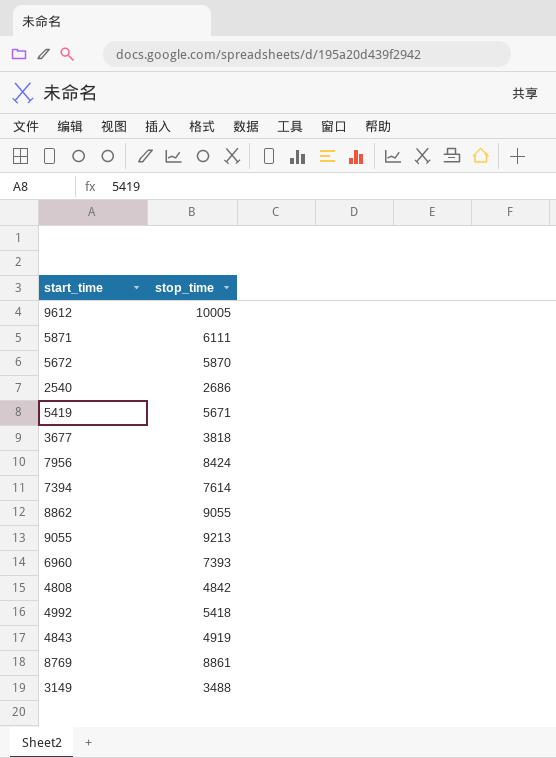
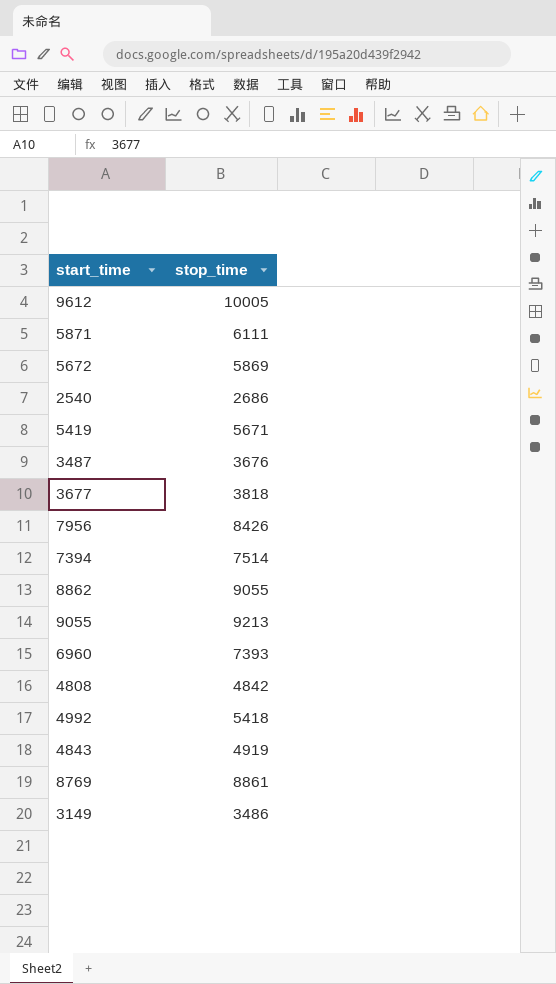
5672 | stop_time: 5870 -> 5869
row 3487: none -> 3676
7956 | stop_time: 8424 -> 8426
7394 | stop_time: 7614 -> 7514
3149 | stop_time: 3488 -> 3486

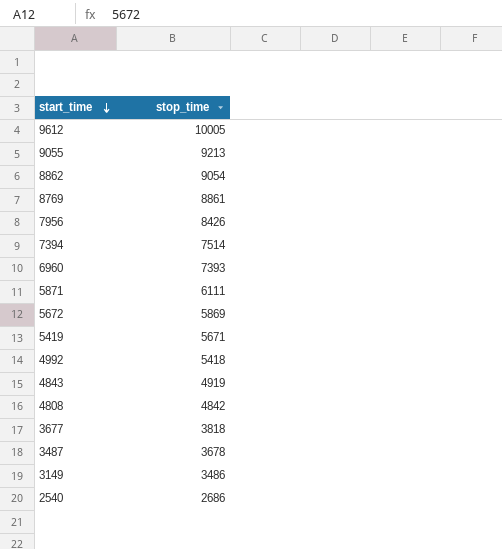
row order: none -> start_time descending
8862 | stop_time: 9055 -> 9054
3487 | stop_time: 3676 -> 3678

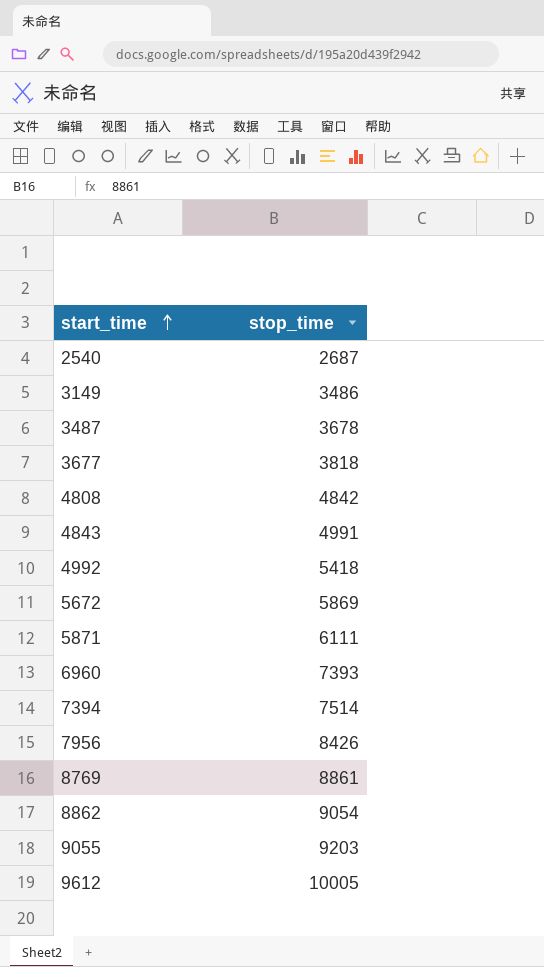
row order: start_time descending -> start_time ascending
row 5419: 5671 -> none
2540 | stop_time: 2686 -> 2687
4843 | stop_time: 4919 -> 4991
9055 | stop_time: 9213 -> 9203

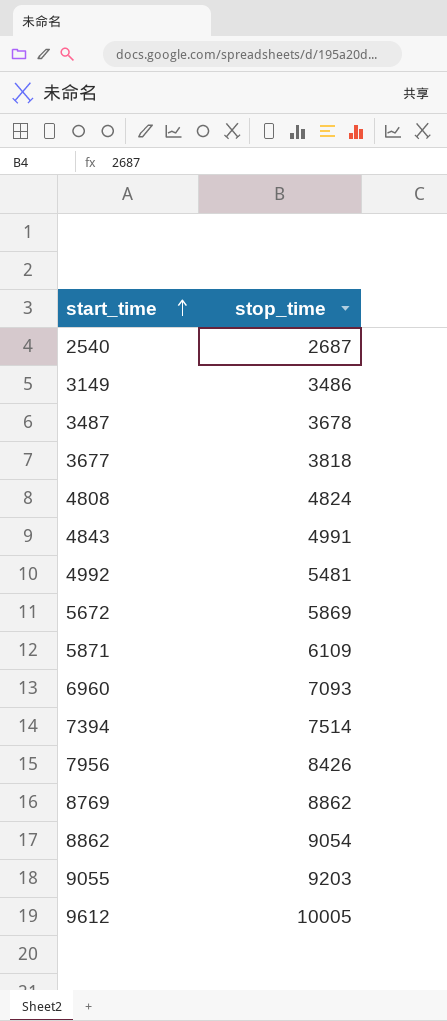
4808 | stop_time: 4842 -> 4824
4992 | stop_time: 5418 -> 5481
5871 | stop_time: 6111 -> 6109
6960 | stop_time: 7393 -> 7093
8769 | stop_time: 8861 -> 8862

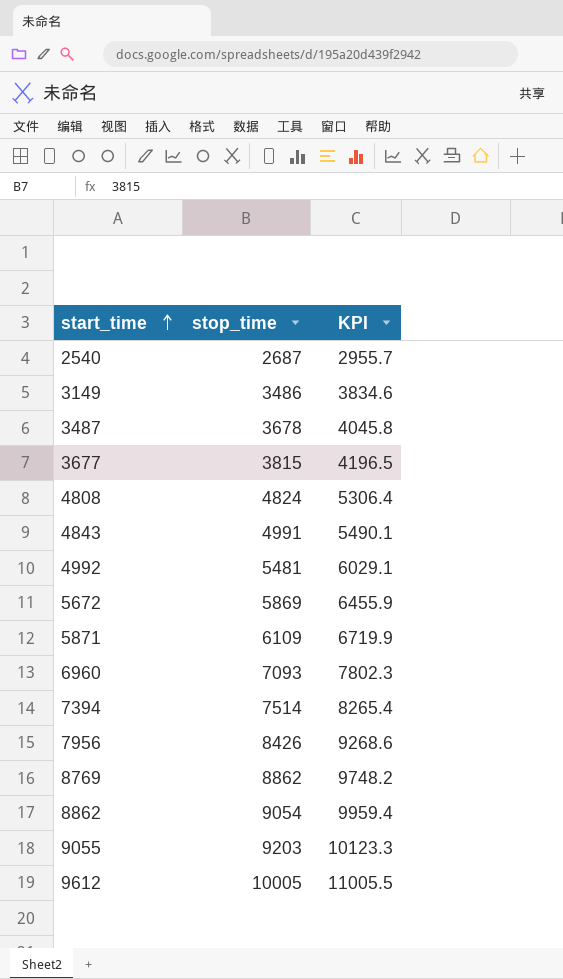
column KPI | formula: none -> [stop_time] * 1.1
3677 | stop_time: 3818 -> 3815

